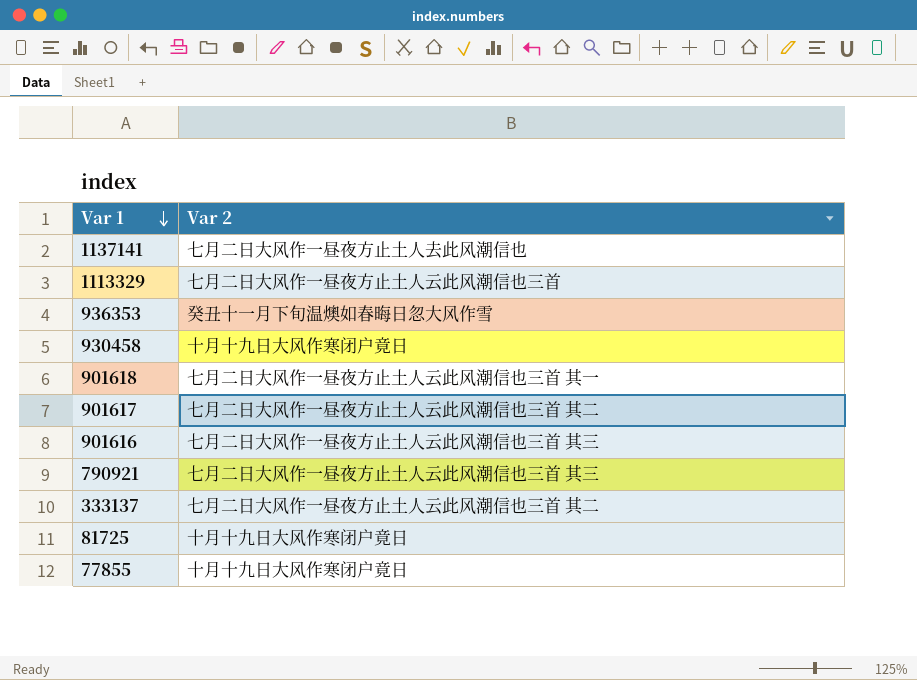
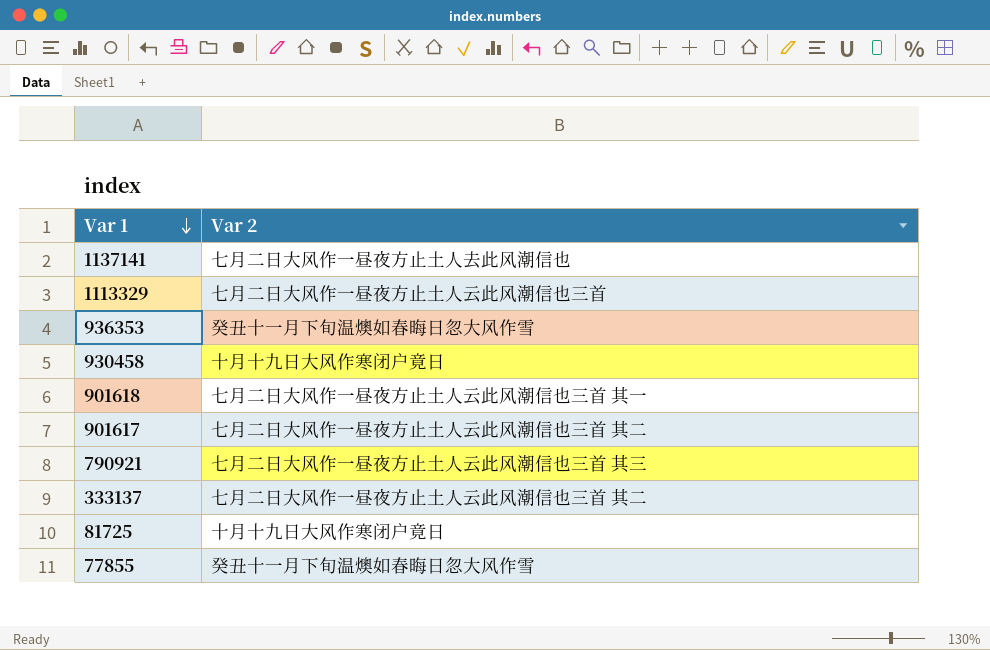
row 901616: 七月二日大风作一昼夜方止土人云此风潮信也三首 其三 -> none
77855 | Var 2: 十月十九日大风作寒闭户竟日 -> 癸丑十一月下旬温燠如春晦日忽大风作雪

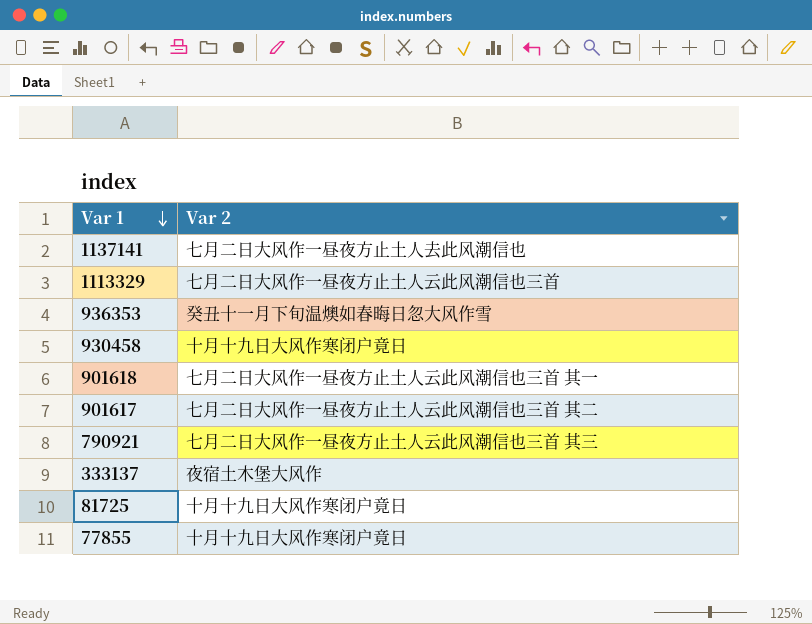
333137 | Var 2: 七月二日大风作一昼夜方止土人云此风潮信也三首 其二 -> 夜宿土木堡大风作
77855 | Var 2: 癸丑十一月下旬温燠如春晦日忽大风作雪 -> 十月十九日大风作寒闭户竟日

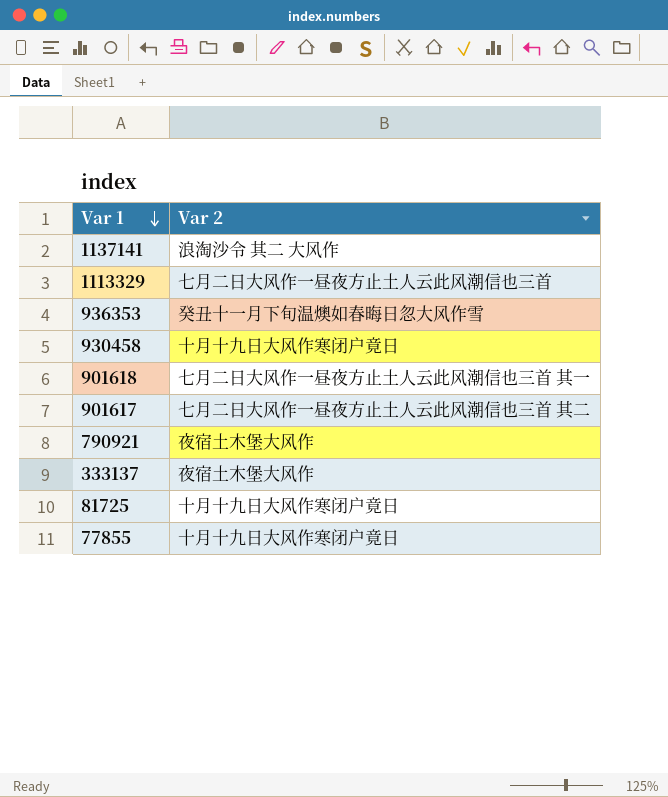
1137141 | Var 2: 七月二日大风作一昼夜方止土人去此风潮信也 -> 浪淘沙令 其二 大风作
790921 | Var 2: 七月二日大风作一昼夜方止土人云此风潮信也三首 其三 -> 夜宿土木堡大风作

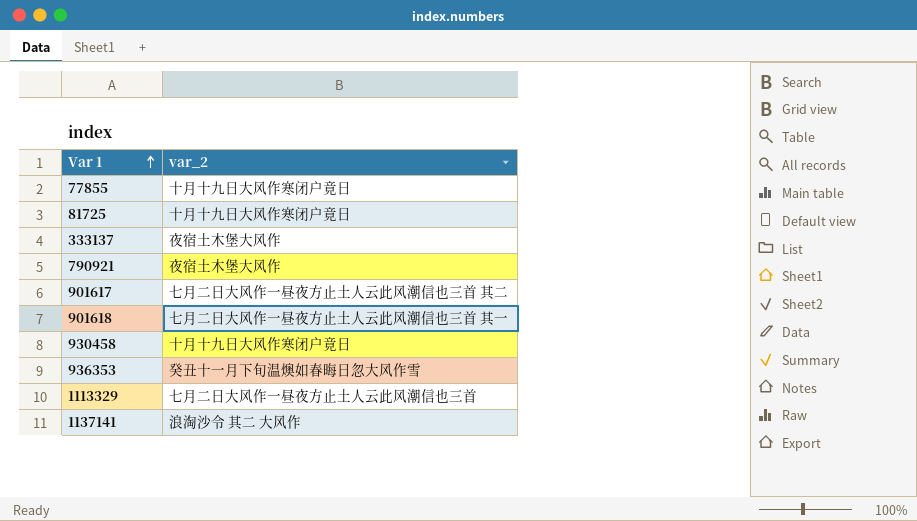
row order: Var 1 descending -> Var 1 ascending
column name: Var 2 -> var_2

